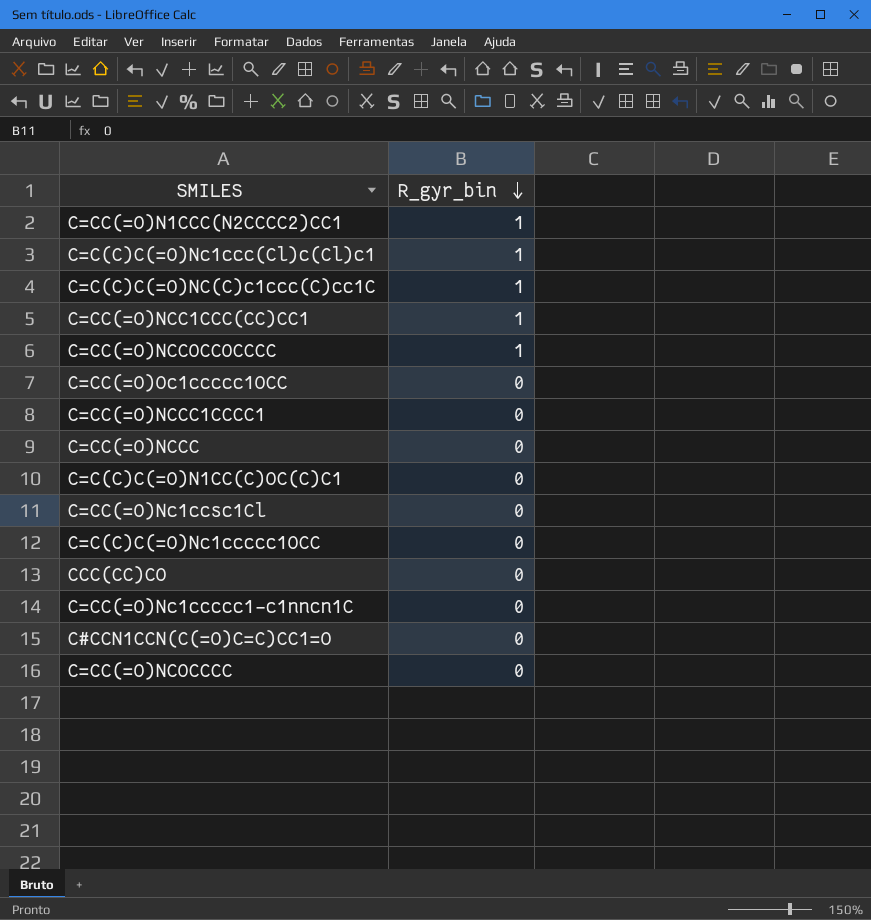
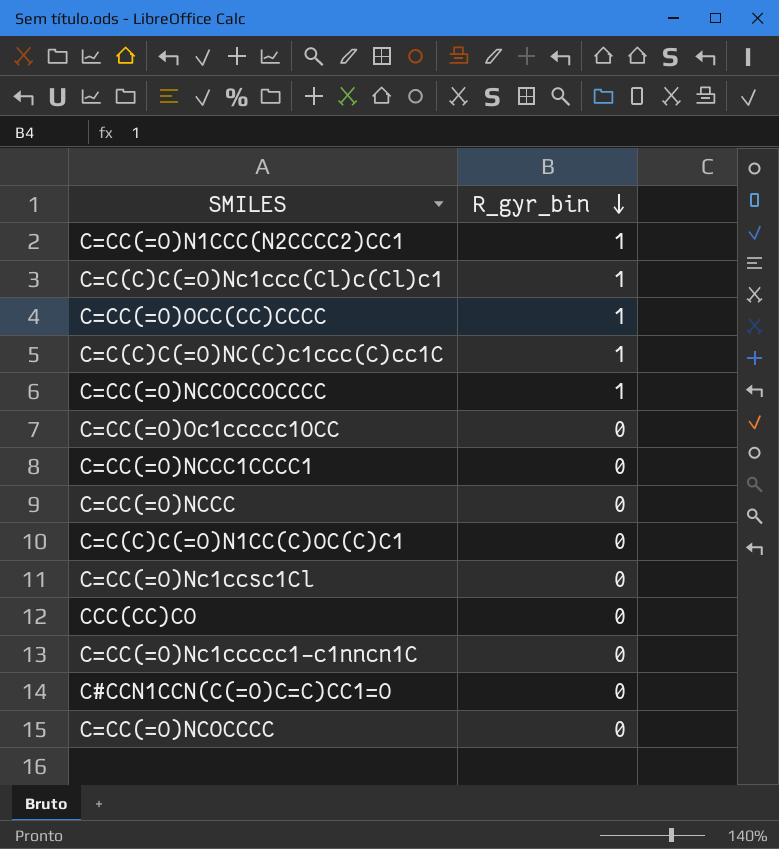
row C=CC(=O)NCC1CCC(CC)CC1: 1 -> none
row C=C(C)C(=O)Nc1ccccc1OCC: 0 -> none
row C=CC(=O)OCC(CC)CCCC: none -> 1

